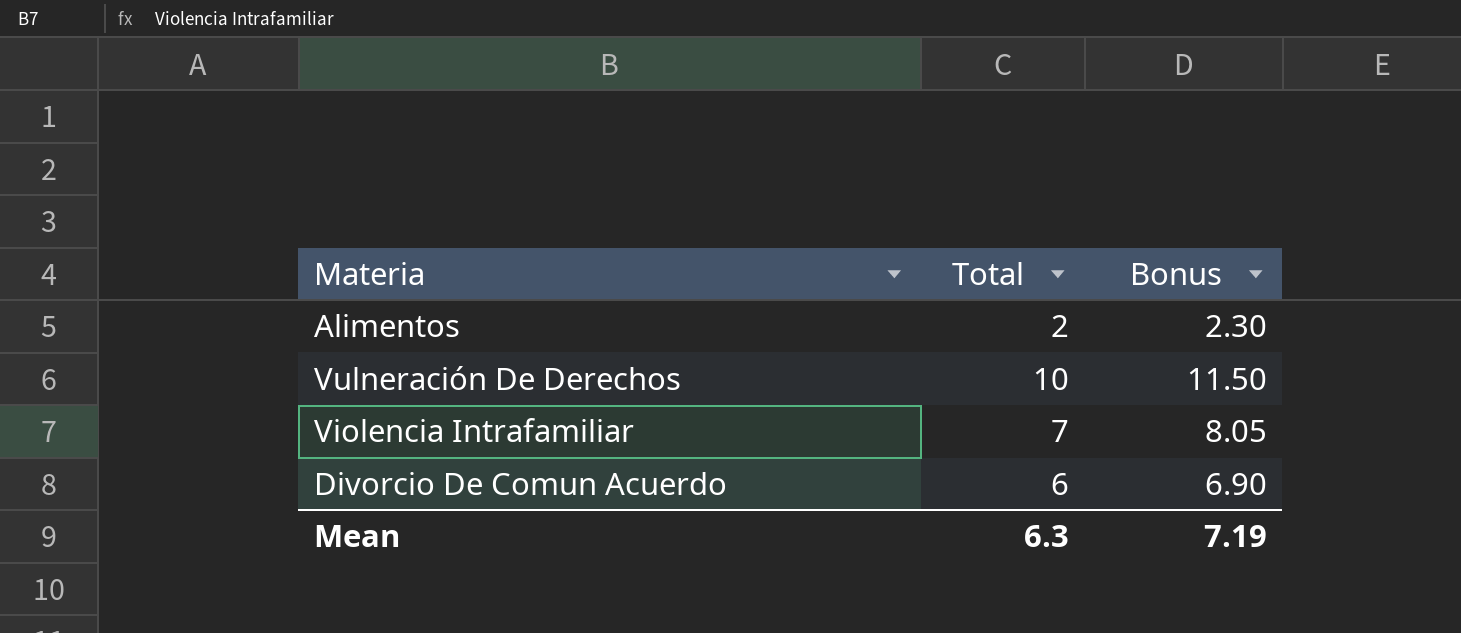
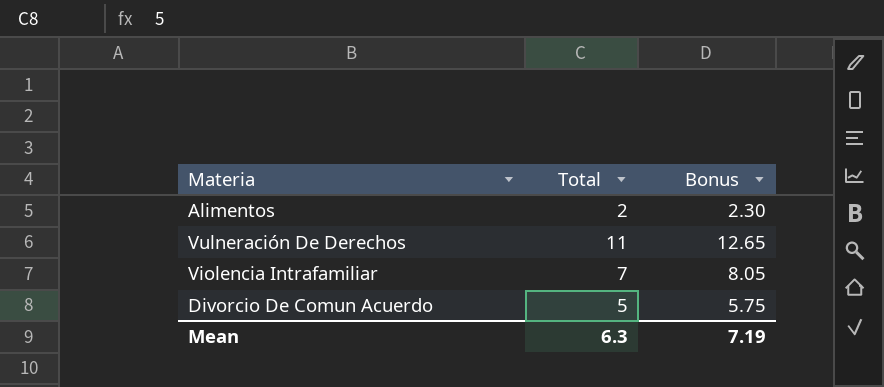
Vulneración De Derechos | Total: 10 -> 11
Vulneración De Derechos | Bonus: 11.50 -> 12.65
Divorcio De Comun Acuerdo | Total: 6 -> 5
Divorcio De Comun Acuerdo | Bonus: 6.90 -> 5.75

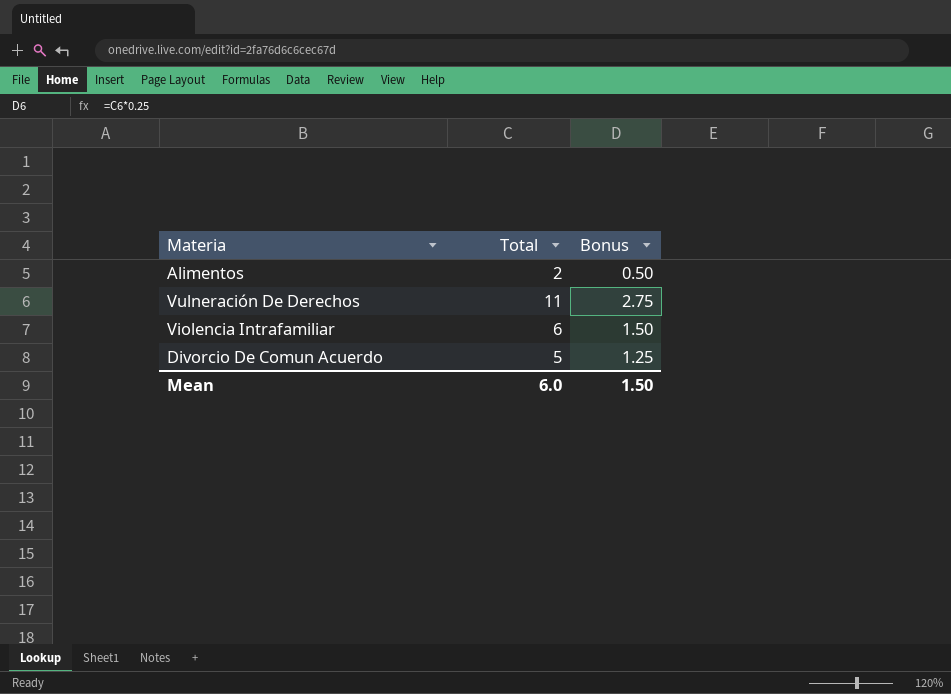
column Bonus | formula: [Total] * 1.15 -> [Total] * 0.25
Violencia Intrafamiliar | Total: 7 -> 6
Mean | Total: 6.3 -> 6.0
Mean | Bonus: 7.19 -> 1.50

